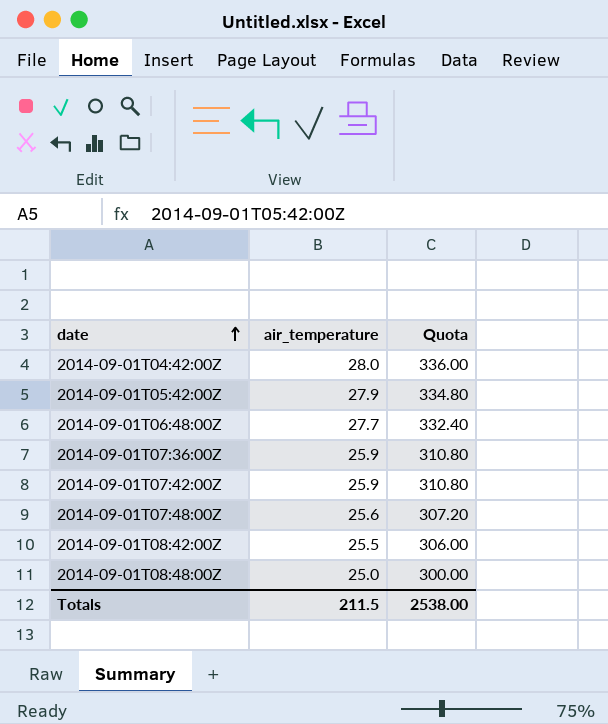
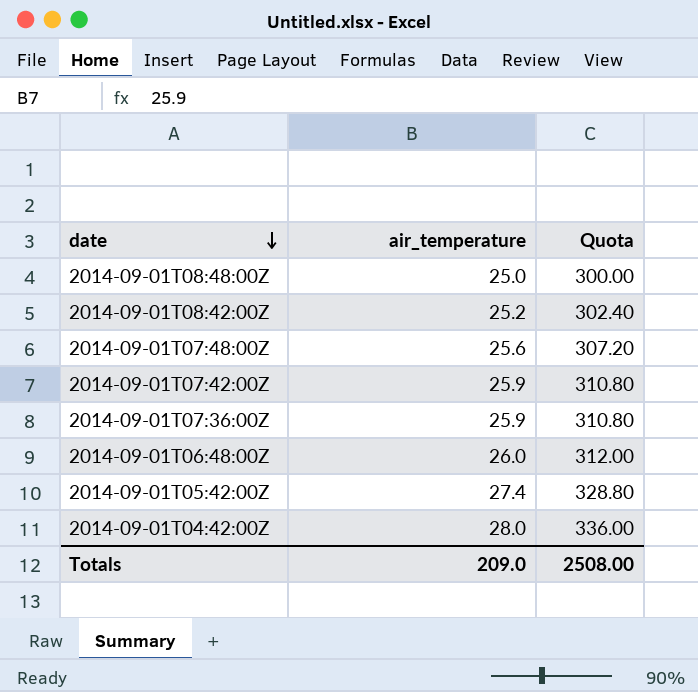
row order: date ascending -> date descending
2014-09-01T08:42:00Z | air_temperature: 25.5 -> 25.2
2014-09-01T08:42:00Z | Quota: 306.00 -> 302.40
2014-09-01T06:48:00Z | air_temperature: 27.7 -> 26.0
2014-09-01T06:48:00Z | Quota: 332.40 -> 312.00
2014-09-01T05:42:00Z | air_temperature: 27.9 -> 27.4
2014-09-01T05:42:00Z | Quota: 334.80 -> 328.80
Totals | air_temperature: 211.5 -> 209.0
Totals | Quota: 2538.00 -> 2508.00

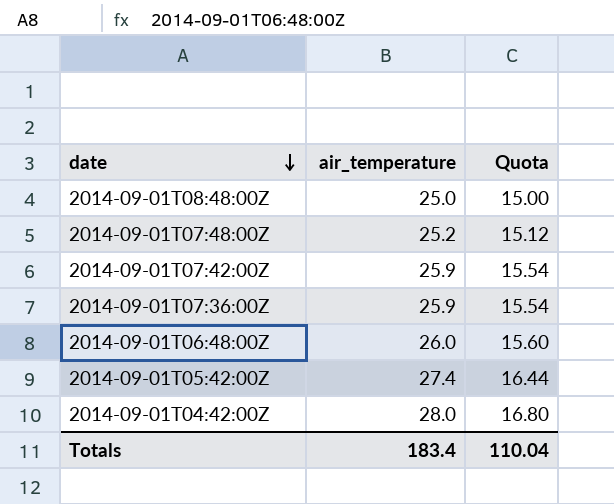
column Quota | formula: [air_temperature] * 12 -> [air_temperature] * 0.6
row 2014-09-01T08:42:00Z: 25.2 | 302.40 -> none
2014-09-01T07:48:00Z | air_temperature: 25.6 -> 25.2
Totals | air_temperature: 209.0 -> 183.4
Totals | Quota: 2508.00 -> 110.04

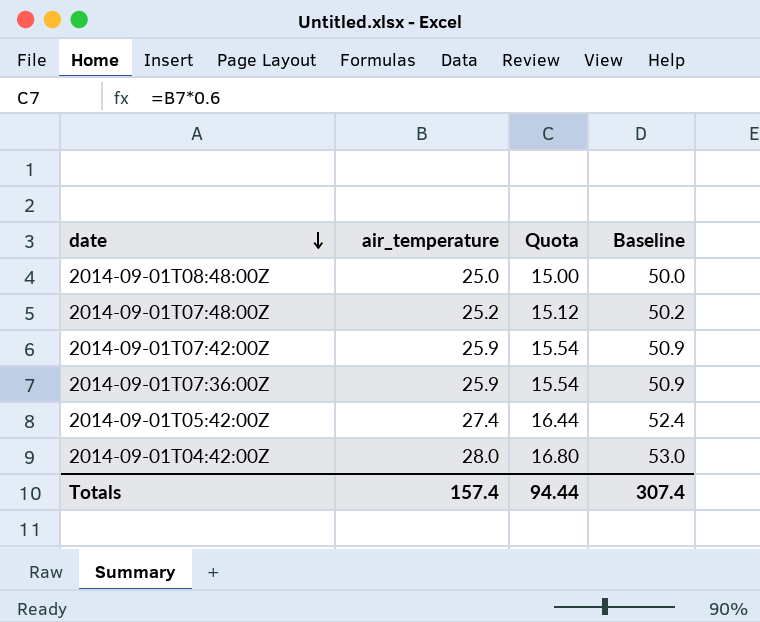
column Baseline | formula: none -> [air_temperature] + 25
row 2014-09-01T06:48:00Z: 26.0 | 15.60 -> none
Totals | air_temperature: 183.4 -> 157.4
Totals | Quota: 110.04 -> 94.44

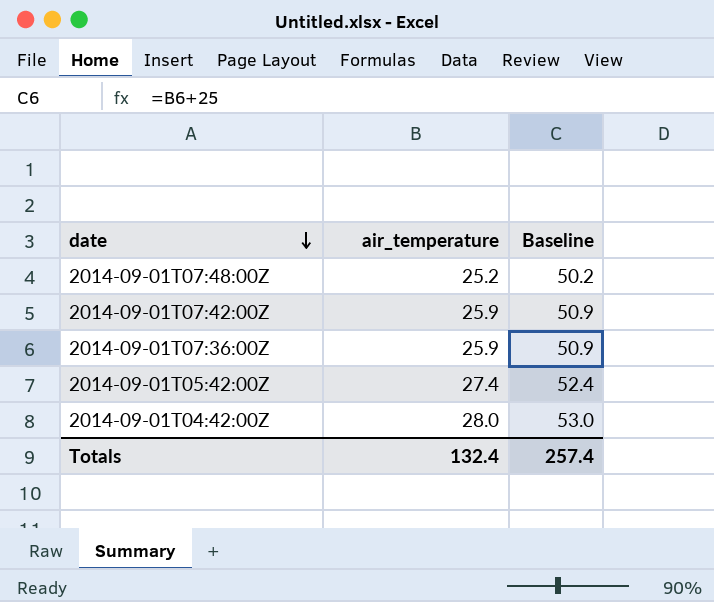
column Quota | formula: [air_temperature] * 0.6 -> none
row 2014-09-01T08:48:00Z: 25.0 | 15.00 | 50.0 -> none
Totals | air_temperature: 157.4 -> 132.4
Totals | Baseline: 307.4 -> 257.4

